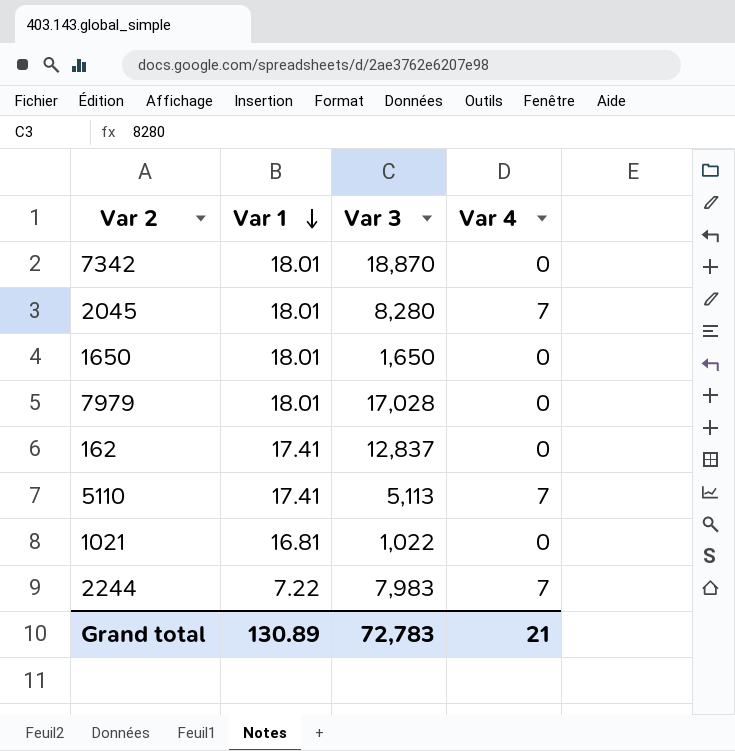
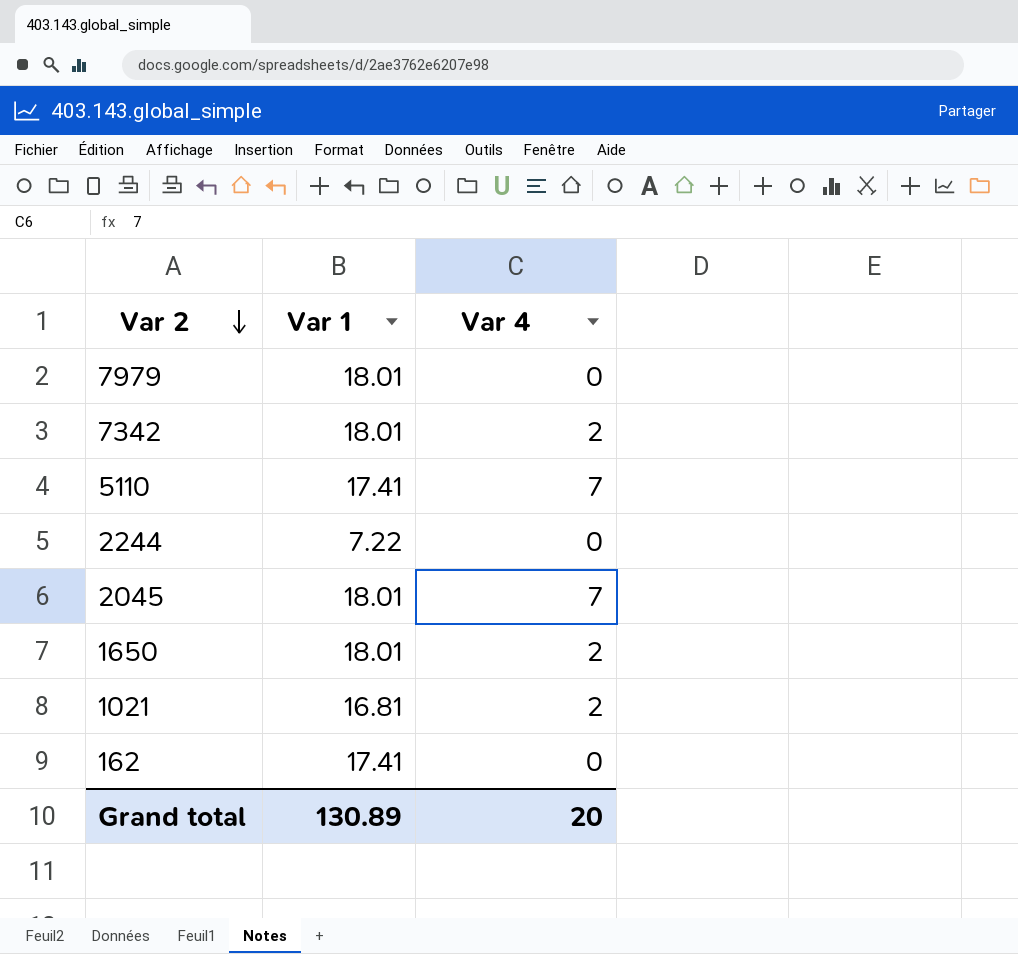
row order: Var 1 descending -> Var 2 descending
column Var 3 | position: 3 -> none
7342 | Var 4: 0 -> 2
2244 | Var 4: 7 -> 0
1650 | Var 4: 0 -> 2
1021 | Var 4: 0 -> 2
Grand total | Var 4: 21 -> 20

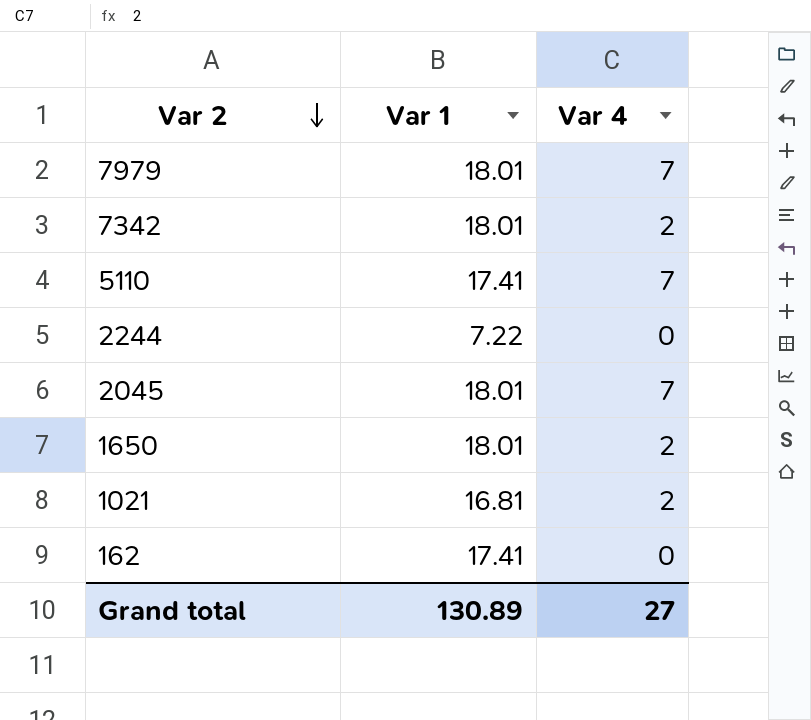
7979 | Var 4: 0 -> 7
Grand total | Var 4: 20 -> 27

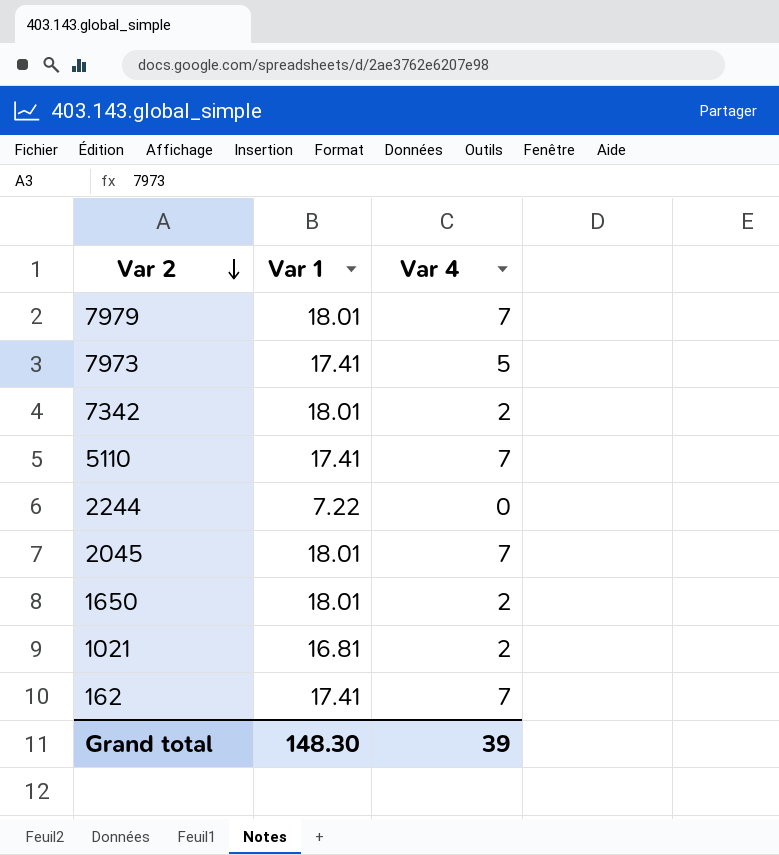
row 7973: none -> 17.41 | 5
162 | Var 4: 0 -> 7
Grand total | Var 1: 130.89 -> 148.30
Grand total | Var 4: 27 -> 39

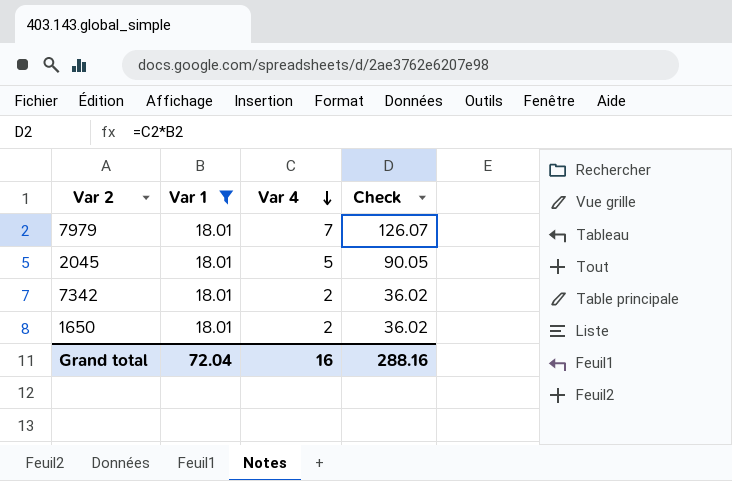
filter: none -> Var 1 = 18.01
row order: Var 2 descending -> Var 4 descending
column Check | formula: none -> [Var 1] * [Var 4]
2045 | Var 4: 7 -> 5
Grand total | Var 1: 148.30 -> 72.04
Grand total | Var 4: 39 -> 16

